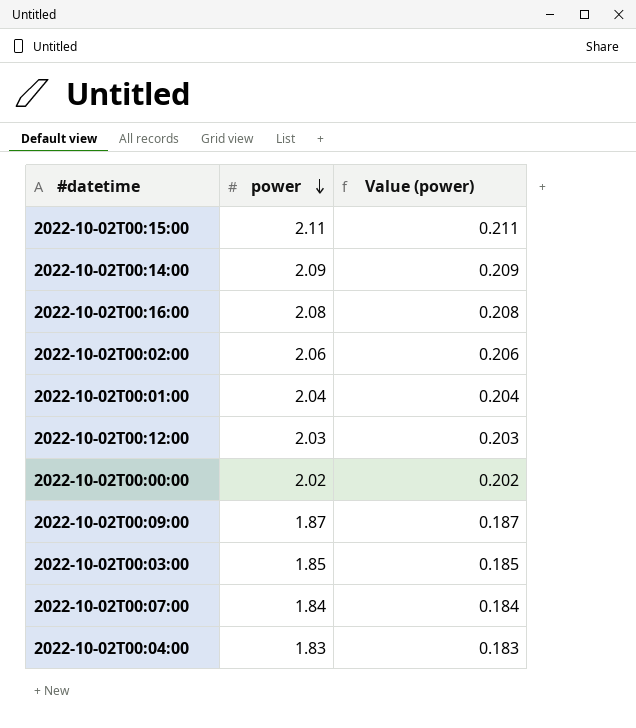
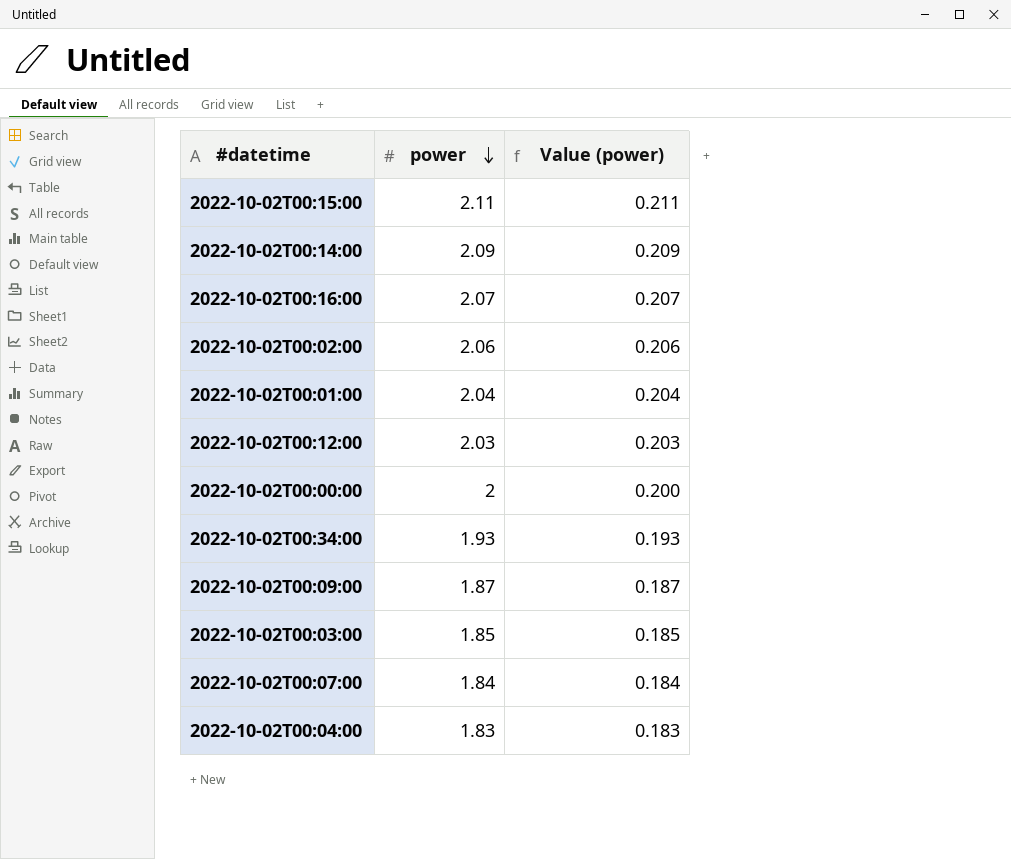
2022-10-02T00:16:00 | power: 2.08 -> 2.07
2022-10-02T00:16:00 | Value (power): 0.208 -> 0.207
2022-10-02T00:00:00 | power: 2.02 -> 2
2022-10-02T00:00:00 | Value (power): 0.202 -> 0.200
row 2022-10-02T00:34:00: none -> 1.93 | 0.193

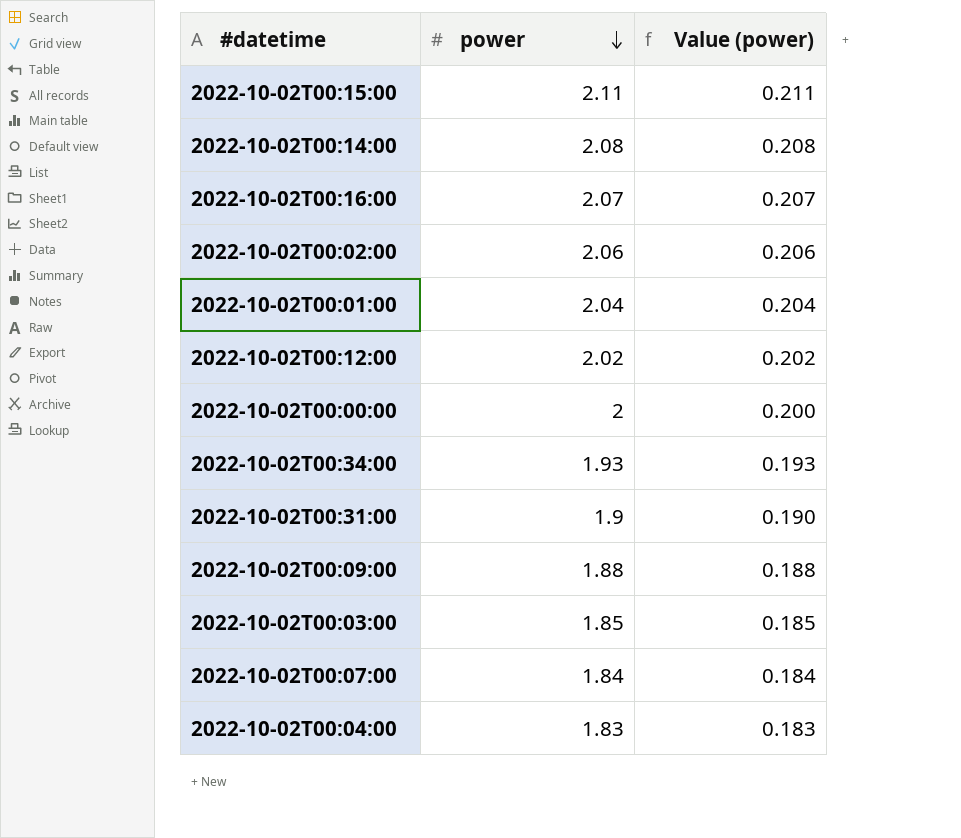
2022-10-02T00:14:00 | power: 2.09 -> 2.08
2022-10-02T00:14:00 | Value (power): 0.209 -> 0.208
2022-10-02T00:12:00 | power: 2.03 -> 2.02
2022-10-02T00:12:00 | Value (power): 0.203 -> 0.202
row 2022-10-02T00:31:00: none -> 1.9 | 0.190
2022-10-02T00:09:00 | power: 1.87 -> 1.88
2022-10-02T00:09:00 | Value (power): 0.187 -> 0.188

